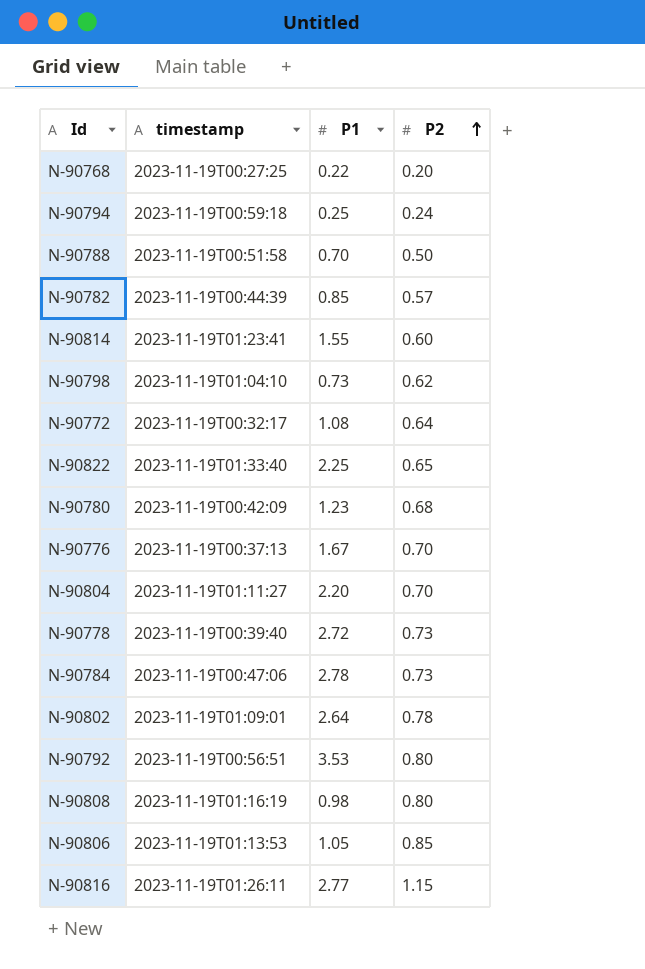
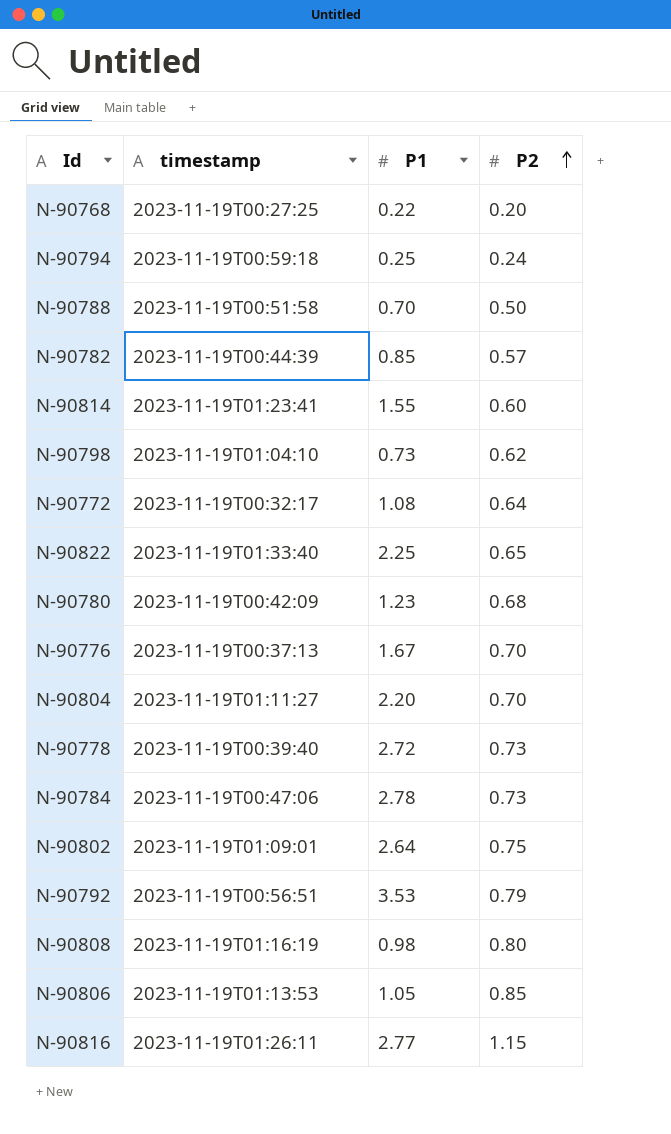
N-90802 | P2: 0.78 -> 0.75
N-90792 | P2: 0.80 -> 0.79

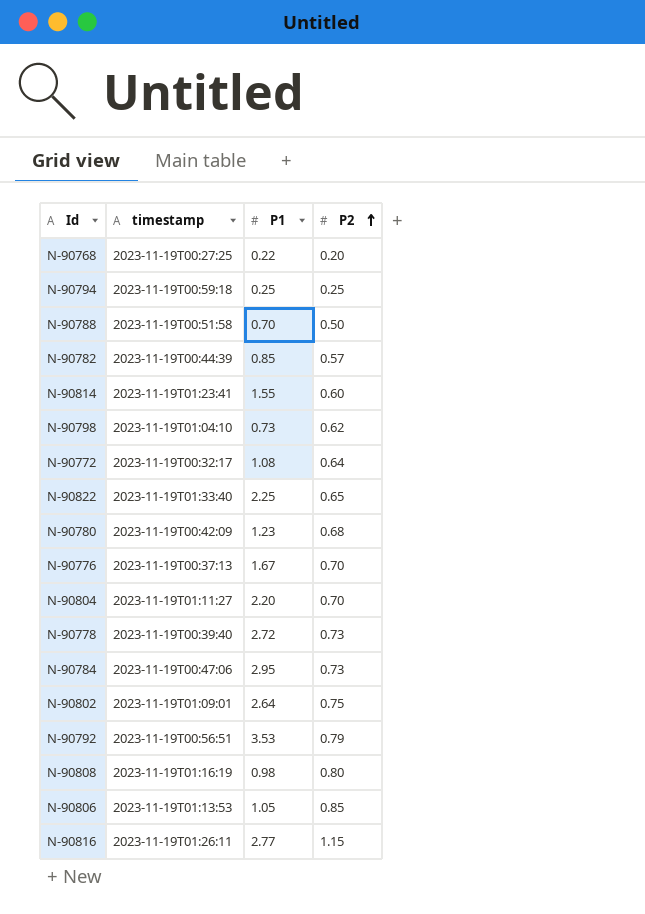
N-90794 | P2: 0.24 -> 0.25
N-90784 | P1: 2.78 -> 2.95

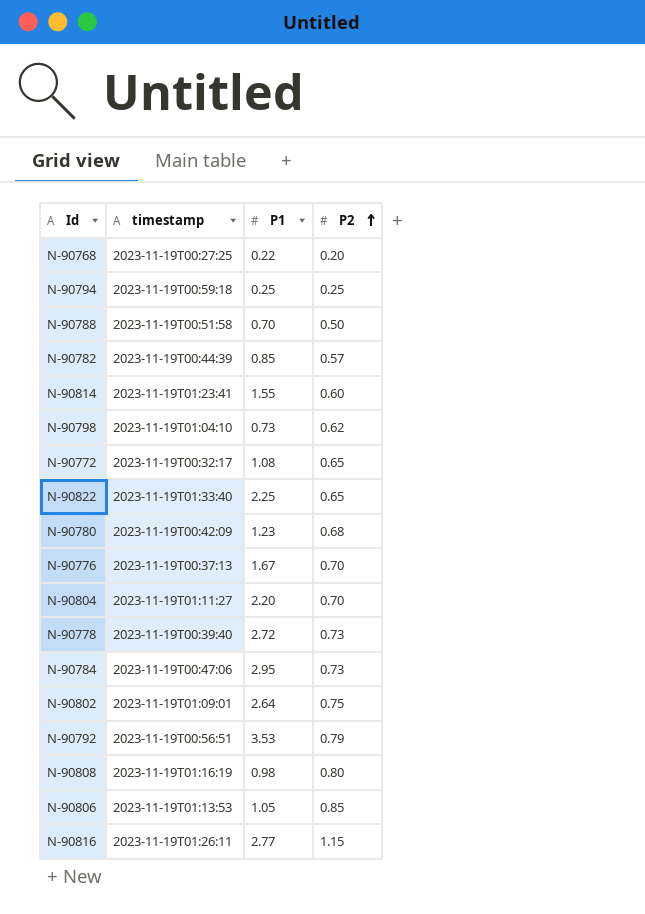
N-90772 | P2: 0.64 -> 0.65

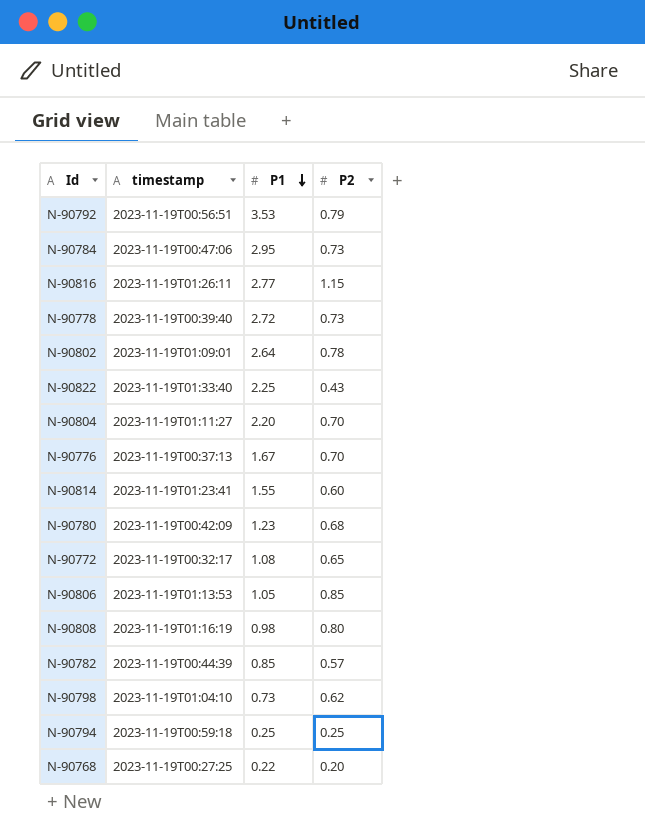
row order: P2 ascending -> P1 descending
row N-90788: 2023-11-19T00:51:58 | 0.70 | 0.50 -> none
N-90802 | P2: 0.75 -> 0.78
N-90822 | P2: 0.65 -> 0.43

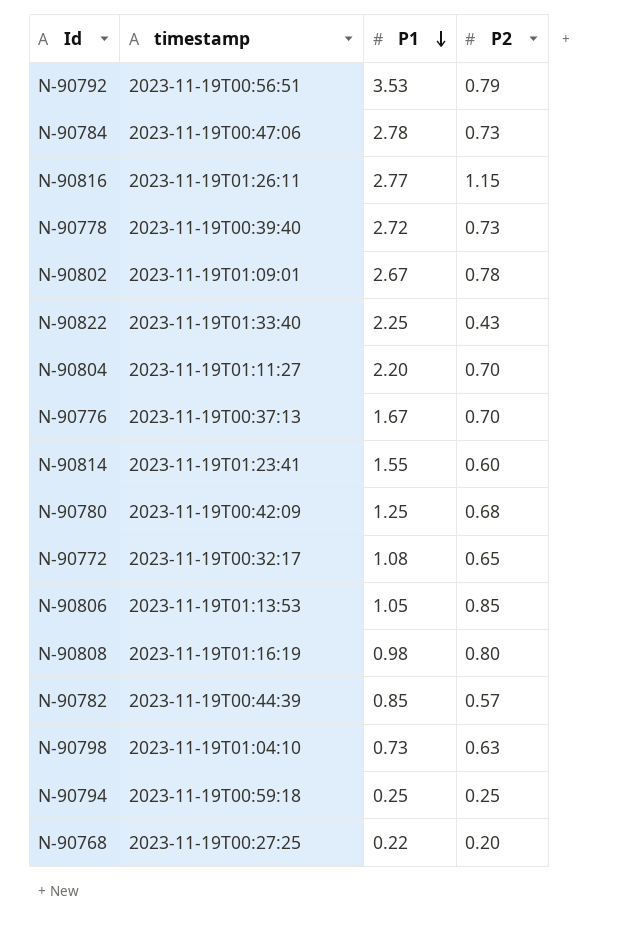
N-90784 | P1: 2.95 -> 2.78
N-90802 | P1: 2.64 -> 2.67
N-90780 | P1: 1.23 -> 1.25
N-90798 | P2: 0.62 -> 0.63

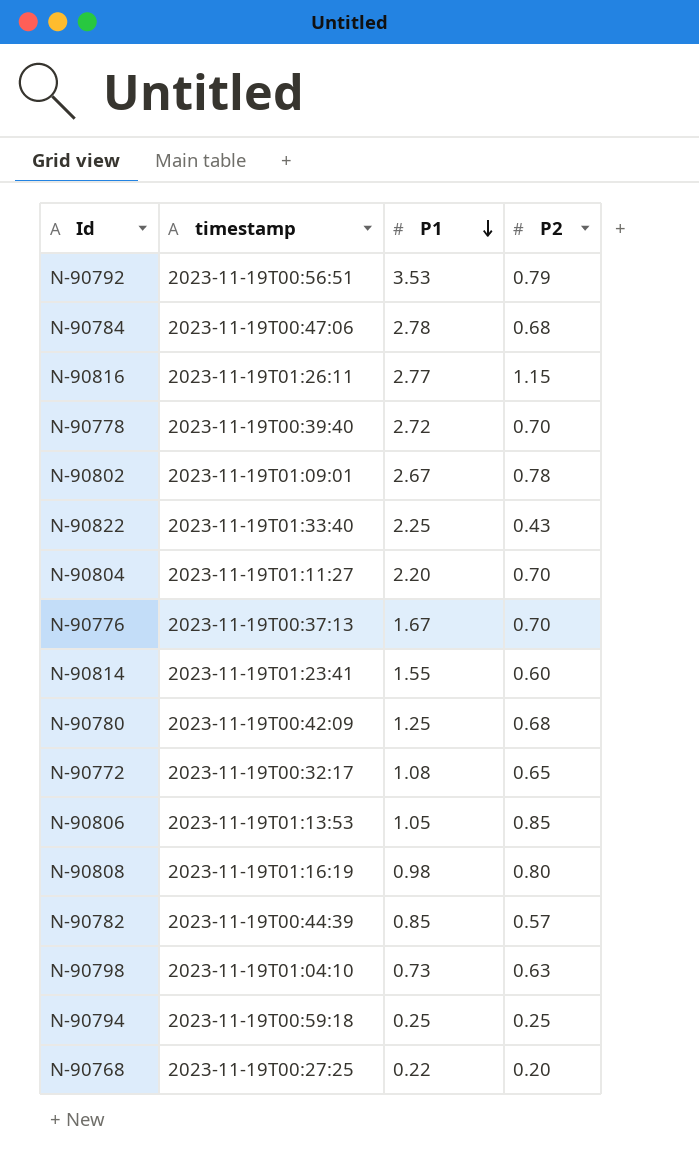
N-90784 | P2: 0.73 -> 0.68
N-90778 | P2: 0.73 -> 0.70

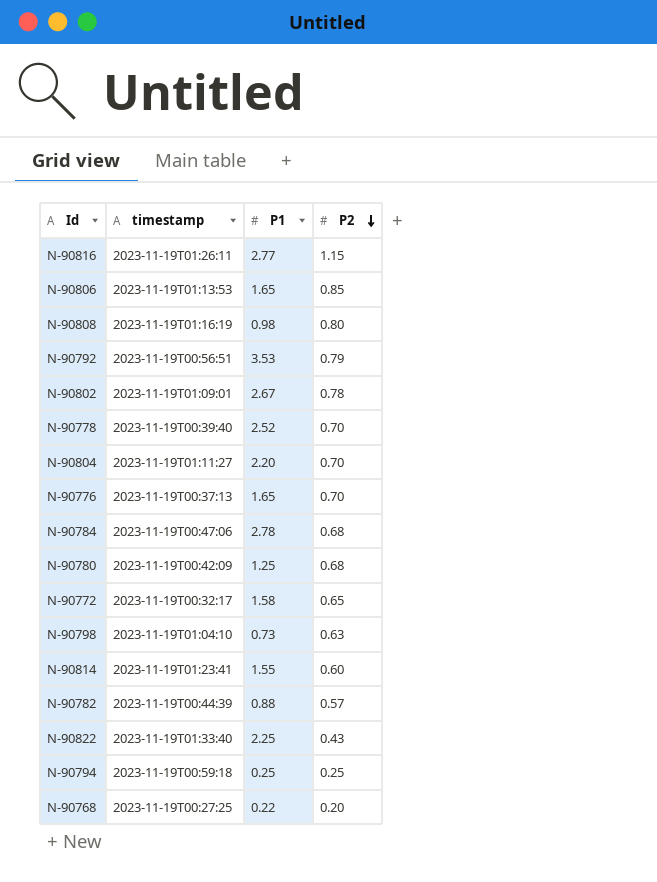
row order: P1 descending -> P2 descending
N-90806 | P1: 1.05 -> 1.65
N-90778 | P1: 2.72 -> 2.52
N-90776 | P1: 1.67 -> 1.65
N-90772 | P1: 1.08 -> 1.58
N-90782 | P1: 0.85 -> 0.88

